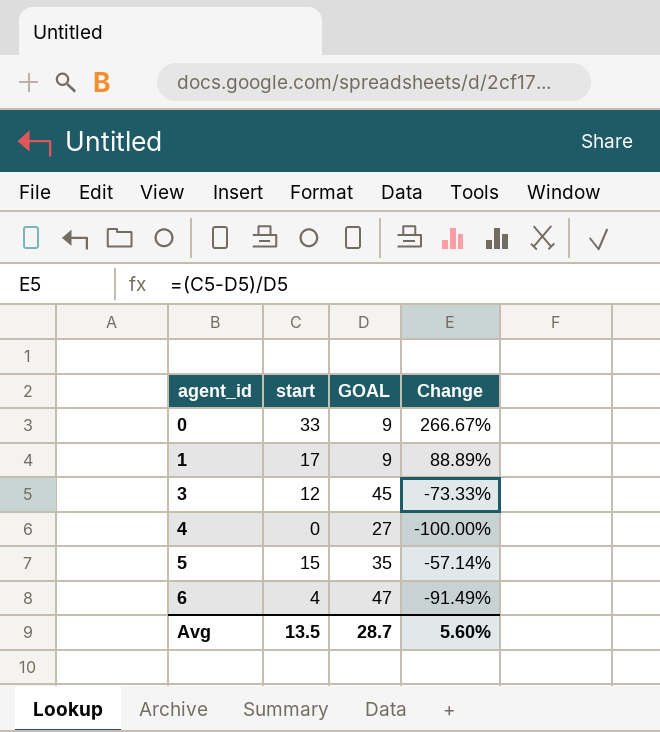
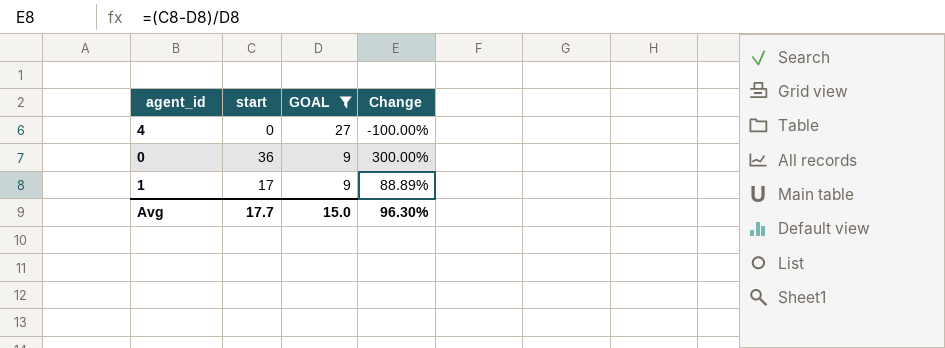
filter: none -> GOAL <= 27
row order: agent_id ascending -> GOAL descending
0 | start: 33 -> 36
0 | Change: 266.67% -> 300.00%
Avg | start: 13.5 -> 17.7
Avg | GOAL: 28.7 -> 15.0
Avg | Change: 5.60% -> 96.30%

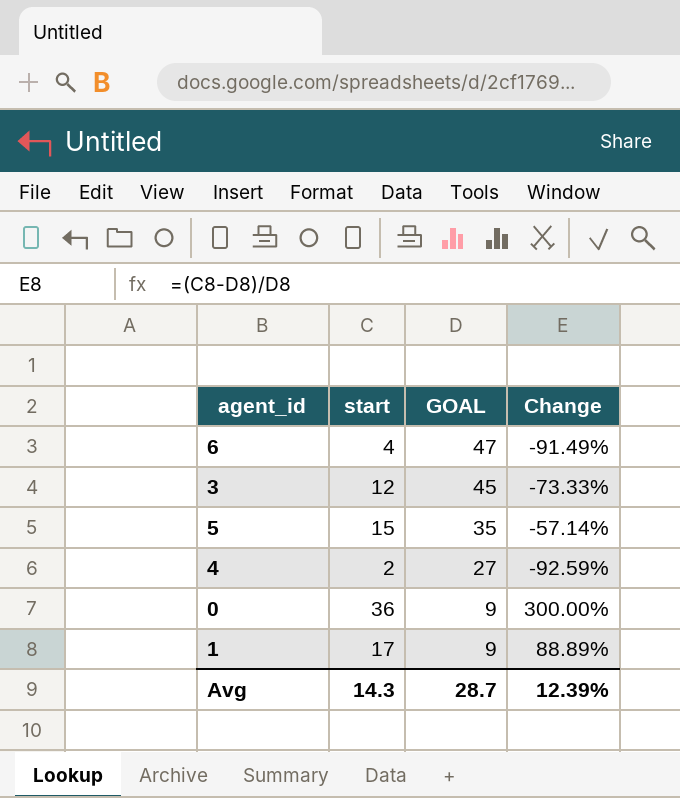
filter: GOAL <= 27 -> none
4 | start: 0 -> 2
4 | Change: -100.00% -> -92.59%
Avg | start: 17.7 -> 14.3
Avg | GOAL: 15.0 -> 28.7
Avg | Change: 96.30% -> 12.39%

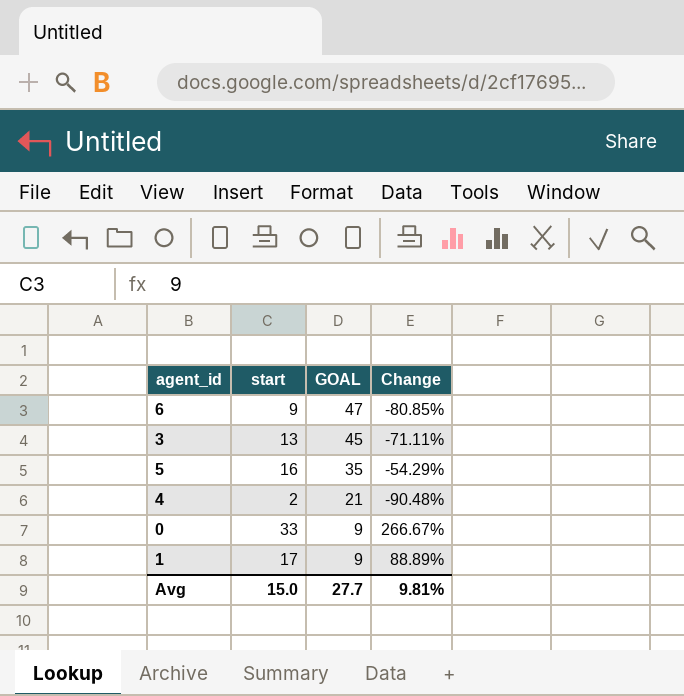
6 | start: 4 -> 9
6 | Change: -91.49% -> -80.85%
3 | start: 12 -> 13
3 | Change: -73.33% -> -71.11%
5 | start: 15 -> 16
5 | Change: -57.14% -> -54.29%
4 | GOAL: 27 -> 21
4 | Change: -92.59% -> -90.48%
0 | start: 36 -> 33
0 | Change: 300.00% -> 266.67%
Avg | start: 14.3 -> 15.0
Avg | GOAL: 28.7 -> 27.7
Avg | Change: 12.39% -> 9.81%

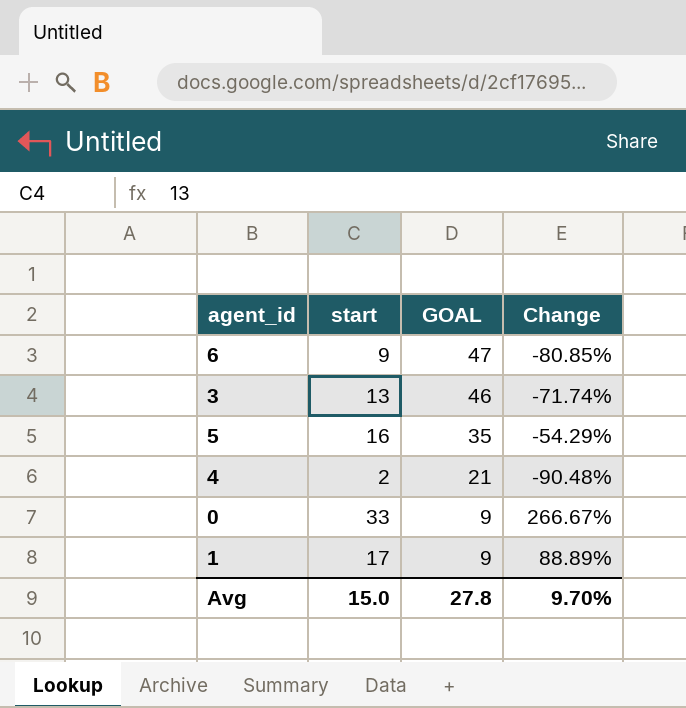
3 | GOAL: 45 -> 46
3 | Change: -71.11% -> -71.74%
Avg | GOAL: 27.7 -> 27.8
Avg | Change: 9.81% -> 9.70%

